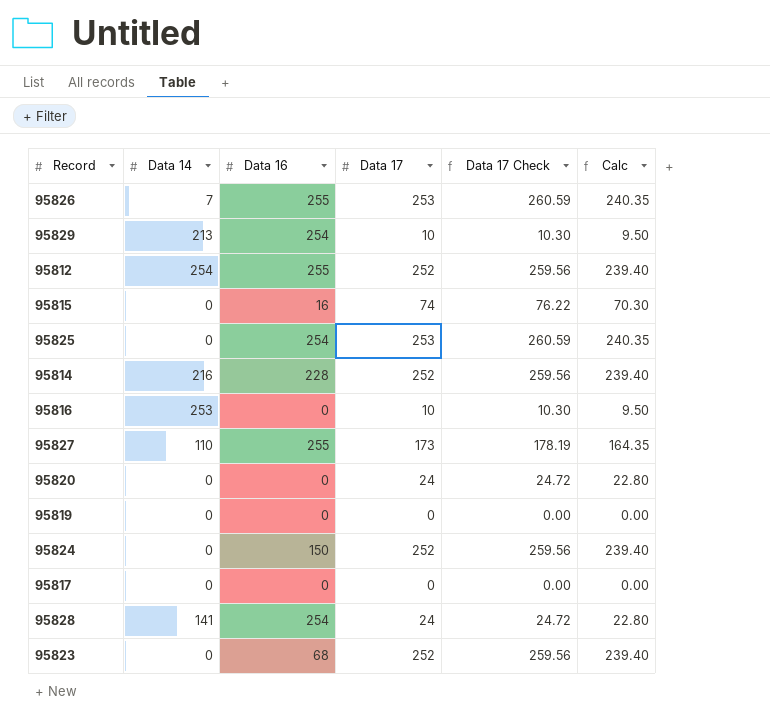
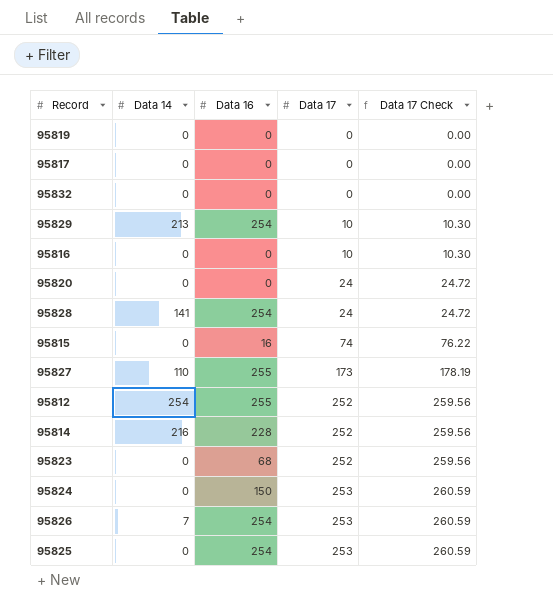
row order: none -> Data 17 ascending
column Calc | formula: [Data 17] * 0.95 -> none
row 95832: none -> 0 | 0 | 0 | 0.00
95816 | Data 14: 253 -> 0
95824 | Data 17: 252 -> 253
95824 | Data 17 Check: 259.56 -> 260.59
95826 | Data 16: 255 -> 254

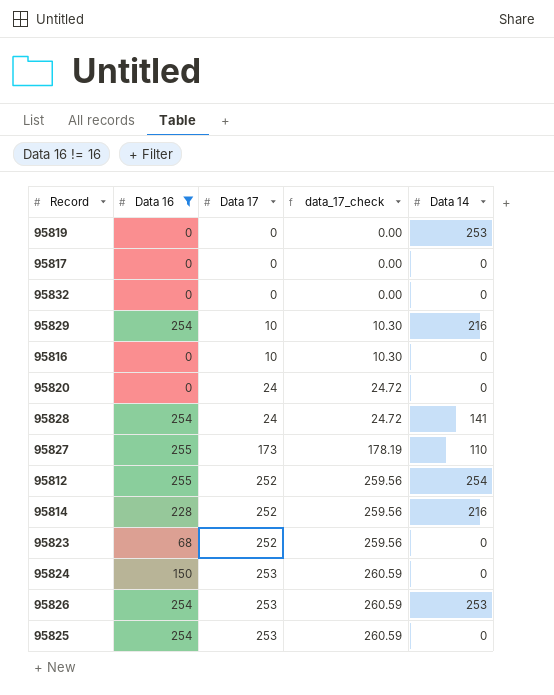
filter: none -> Data 16 != 16
column name: Data 17 Check -> data_17_check
column Data 14 | position: 2 -> 5
95819 | Data 14: 0 -> 253
95829 | Data 14: 213 -> 216
95826 | Data 14: 7 -> 253

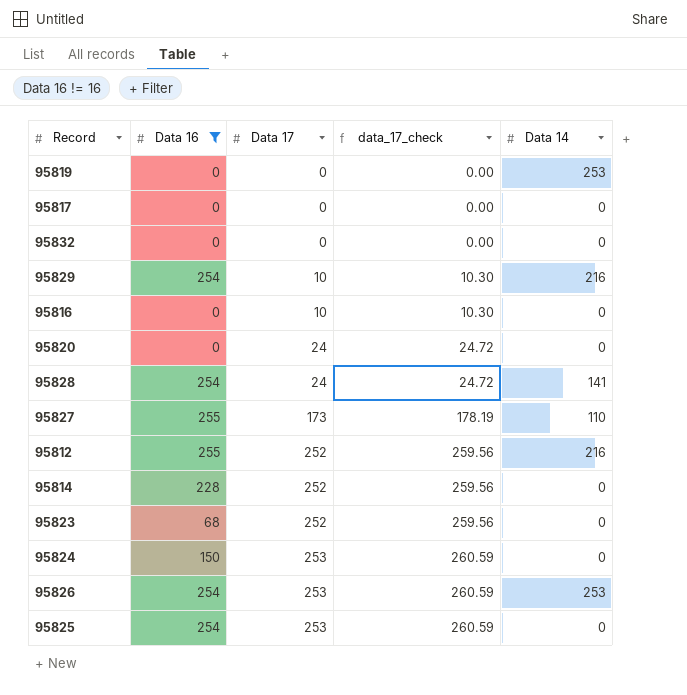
95812 | Data 14: 254 -> 216
95814 | Data 14: 216 -> 0

